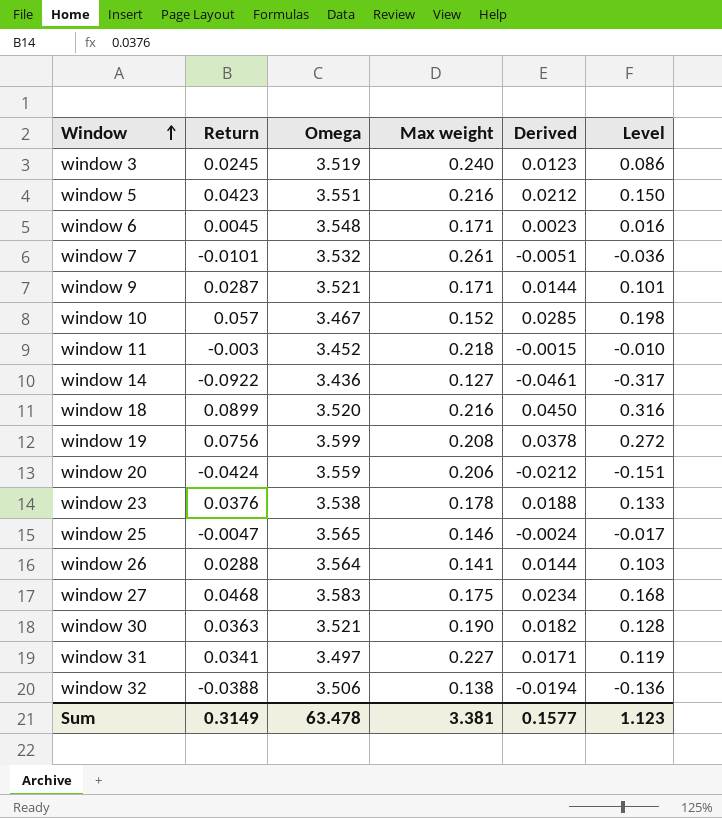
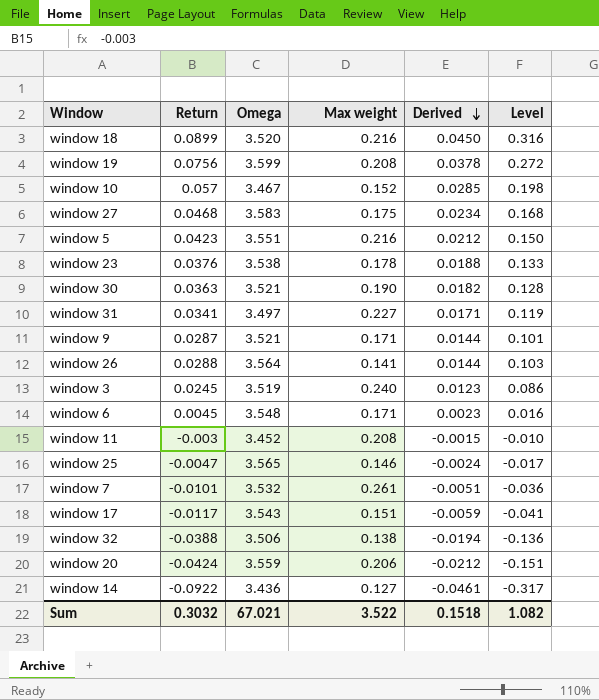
row order: Window ascending -> Derived descending
window 11 | Max weight: 0.218 -> 0.208
row window 17: none -> -0.0117 | 3.543 | 0.151 | -0.0059 | -0.041
Sum | Return: 0.3149 -> 0.3032
Sum | Omega: 63.478 -> 67.021
Sum | Max weight: 3.381 -> 3.522
Sum | Derived: 0.1577 -> 0.1518
Sum | Level: 1.123 -> 1.082

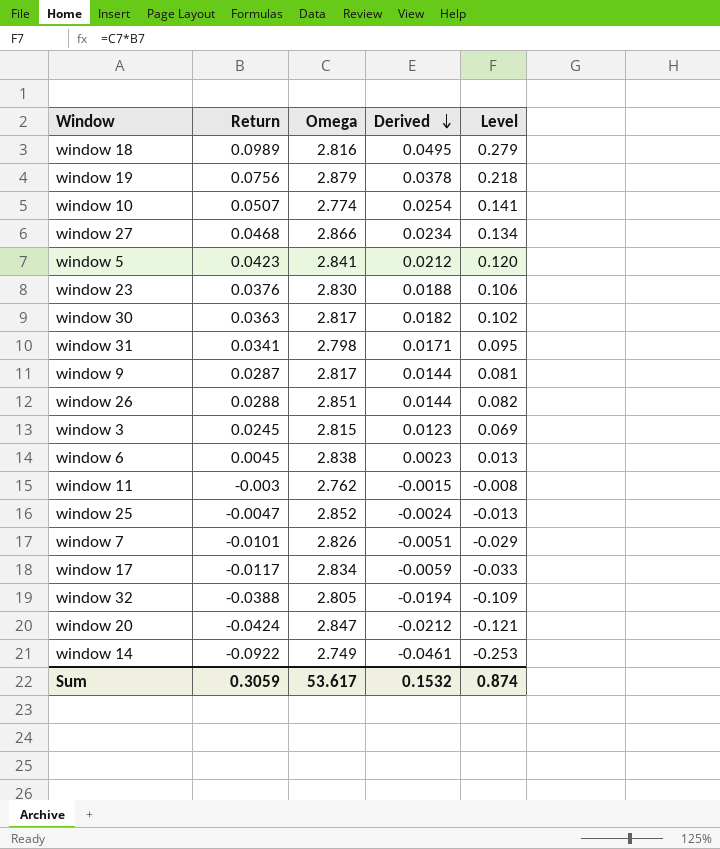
column Max weight | position: 4 -> none
window 18 | Return: 0.0899 -> 0.0989
window 18 | Omega: 3.520 -> 2.816
window 18 | Derived: 0.0450 -> 0.0495
window 18 | Level: 0.316 -> 0.279
window 19 | Omega: 3.599 -> 2.879
window 19 | Level: 0.272 -> 0.218
window 10 | Return: 0.057 -> 0.0507
window 10 | Omega: 3.467 -> 2.774
window 10 | Derived: 0.0285 -> 0.0254
window 10 | Level: 0.198 -> 0.141
window 27 | Omega: 3.583 -> 2.866
window 27 | Level: 0.168 -> 0.134
window 5 | Omega: 3.551 -> 2.841
window 5 | Level: 0.150 -> 0.120
window 23 | Omega: 3.538 -> 2.830
window 23 | Level: 0.133 -> 0.106
window 30 | Omega: 3.521 -> 2.817
window 30 | Level: 0.128 -> 0.102
window 31 | Omega: 3.497 -> 2.798
window 31 | Level: 0.119 -> 0.095
window 9 | Omega: 3.521 -> 2.817
window 9 | Level: 0.101 -> 0.081
window 26 | Omega: 3.564 -> 2.851
window 26 | Level: 0.103 -> 0.082
window 3 | Omega: 3.519 -> 2.815
window 3 | Level: 0.086 -> 0.069
window 6 | Omega: 3.548 -> 2.838
window 6 | Level: 0.016 -> 0.013
window 11 | Omega: 3.452 -> 2.762
window 11 | Level: -0.010 -> -0.008
window 25 | Omega: 3.565 -> 2.852
window 25 | Level: -0.017 -> -0.013
window 7 | Omega: 3.532 -> 2.826
window 7 | Level: -0.036 -> -0.029
window 17 | Omega: 3.543 -> 2.834
window 17 | Level: -0.041 -> -0.033
window 32 | Omega: 3.506 -> 2.805
window 32 | Level: -0.136 -> -0.109
window 20 | Omega: 3.559 -> 2.847
window 20 | Level: -0.151 -> -0.121
window 14 | Omega: 3.436 -> 2.749
window 14 | Level: -0.317 -> -0.253
Sum | Return: 0.3032 -> 0.3059
Sum | Omega: 67.021 -> 53.617
Sum | Derived: 0.1518 -> 0.1532
Sum | Level: 1.082 -> 0.874

